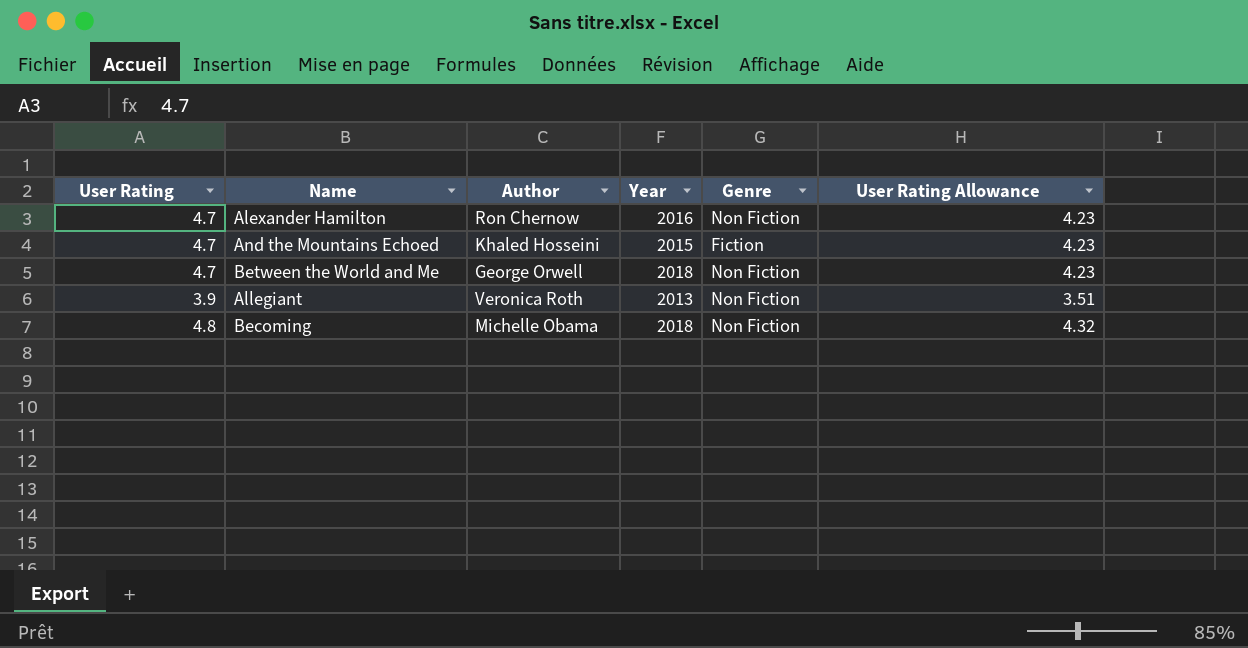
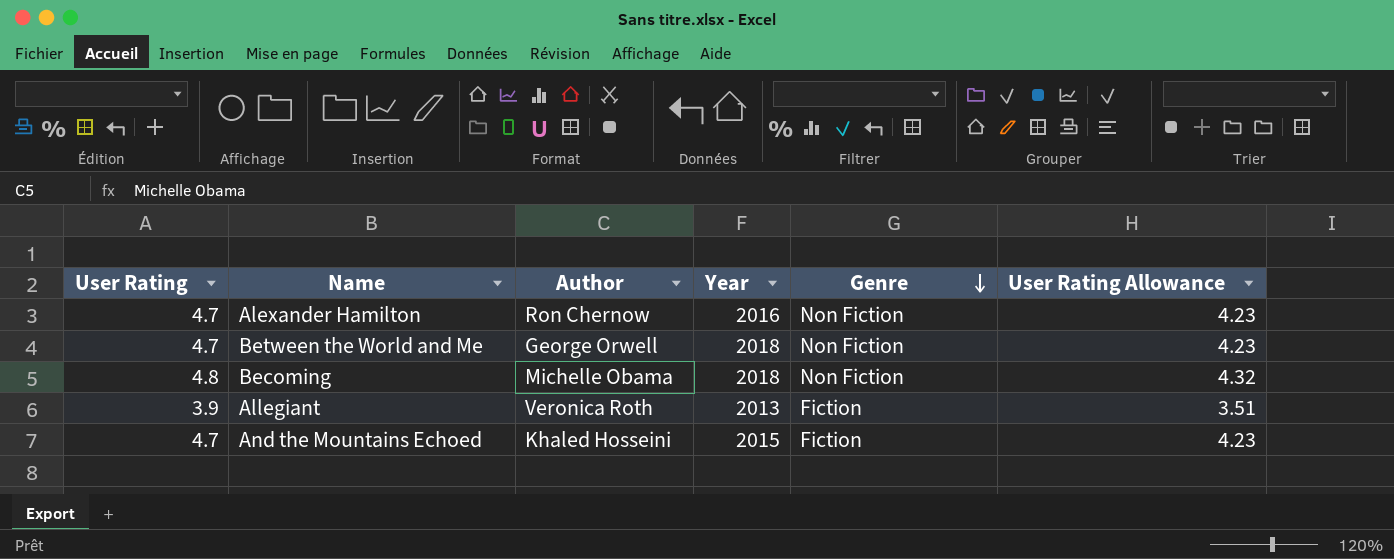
row order: none -> Genre descending
Allegiant | Genre: Non Fiction -> Fiction

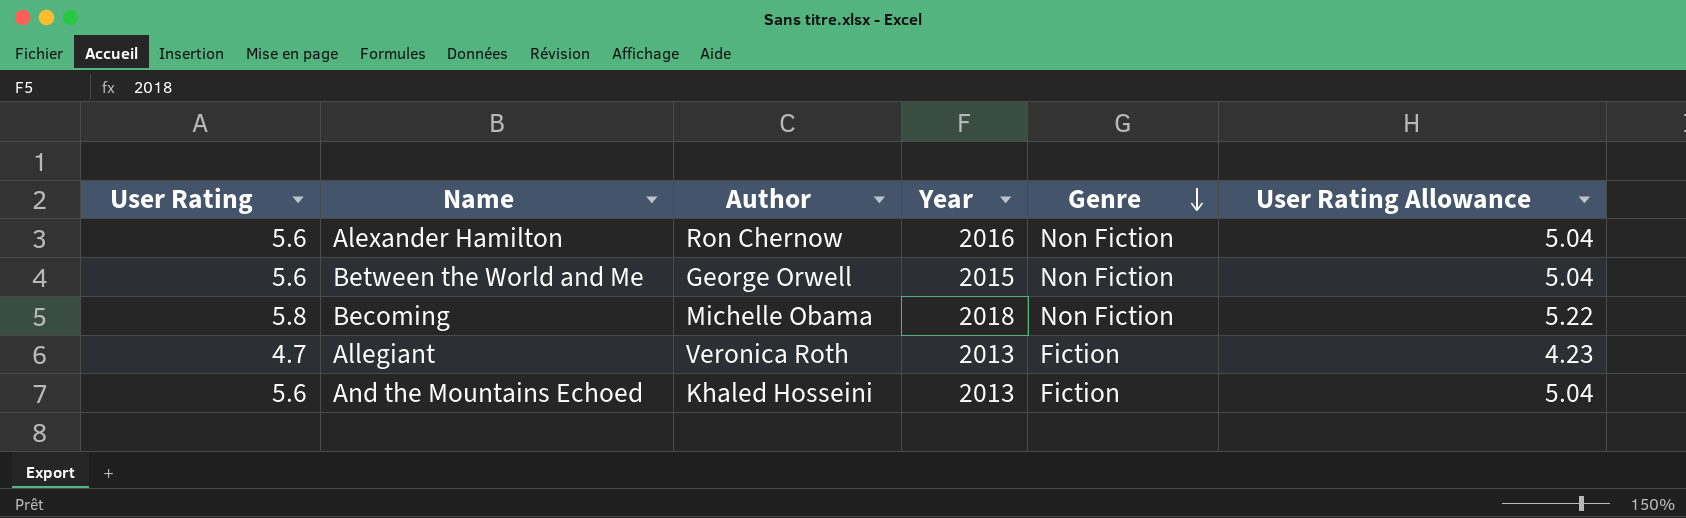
Alexander Hamilton | User Rating: 4.7 -> 5.6
Alexander Hamilton | User Rating Allowance: 4.23 -> 5.04
Between the World and Me | User Rating: 4.7 -> 5.6
Between the World and Me | Year: 2018 -> 2015
Between the World and Me | User Rating Allowance: 4.23 -> 5.04
Becoming | User Rating: 4.8 -> 5.8
Becoming | User Rating Allowance: 4.32 -> 5.22
Allegiant | User Rating: 3.9 -> 4.7
Allegiant | User Rating Allowance: 3.51 -> 4.23
And the Mountains Echoed | User Rating: 4.7 -> 5.6
And the Mountains Echoed | Year: 2015 -> 2013
And the Mountains Echoed | User Rating Allowance: 4.23 -> 5.04

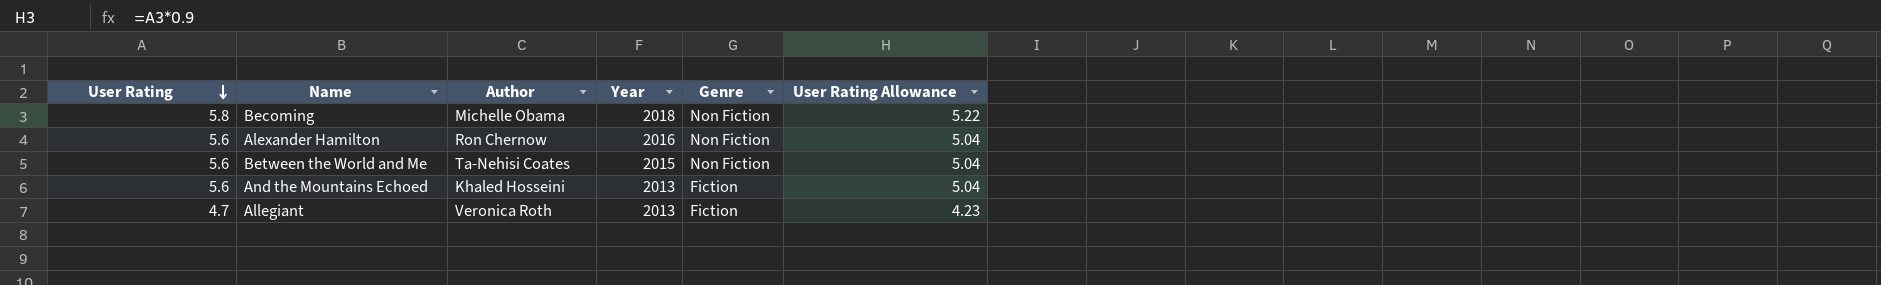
row order: Genre descending -> User Rating descending
Between the World and Me | Author: George Orwell -> Ta-Nehisi Coates

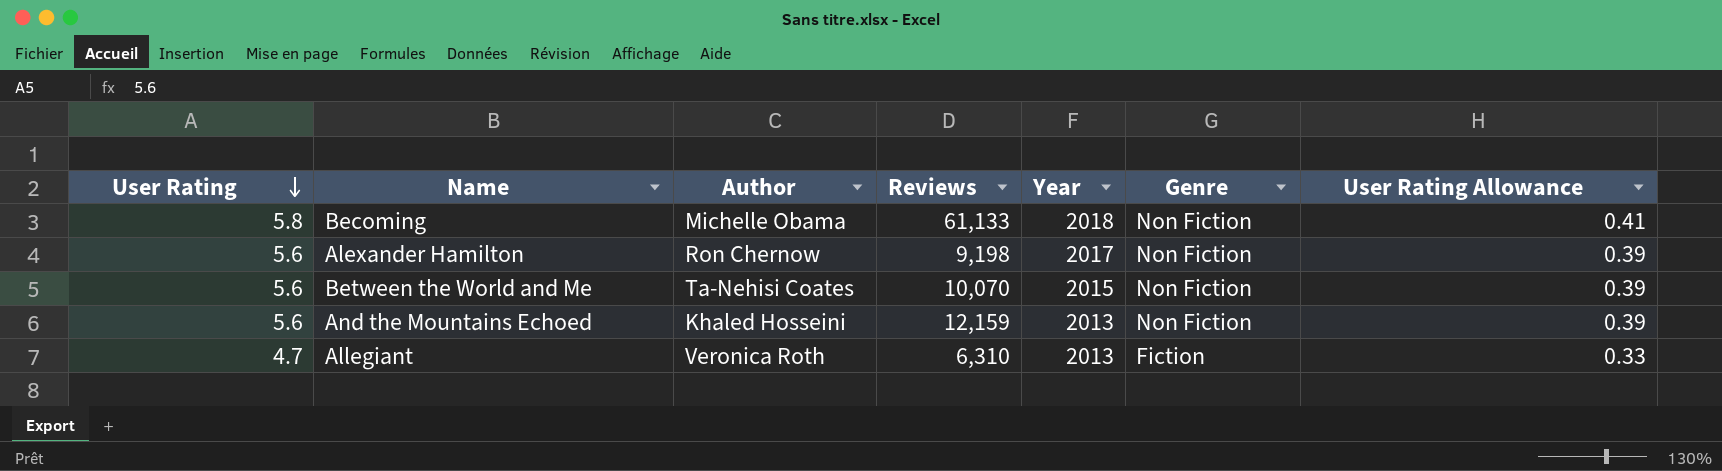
column Reviews | position: none -> 4
column User Rating Allowance | formula: [User Rating] * 0.9 -> [User Rating] * 0.07
Alexander Hamilton | Year: 2016 -> 2017
And the Mountains Echoed | Genre: Fiction -> Non Fiction

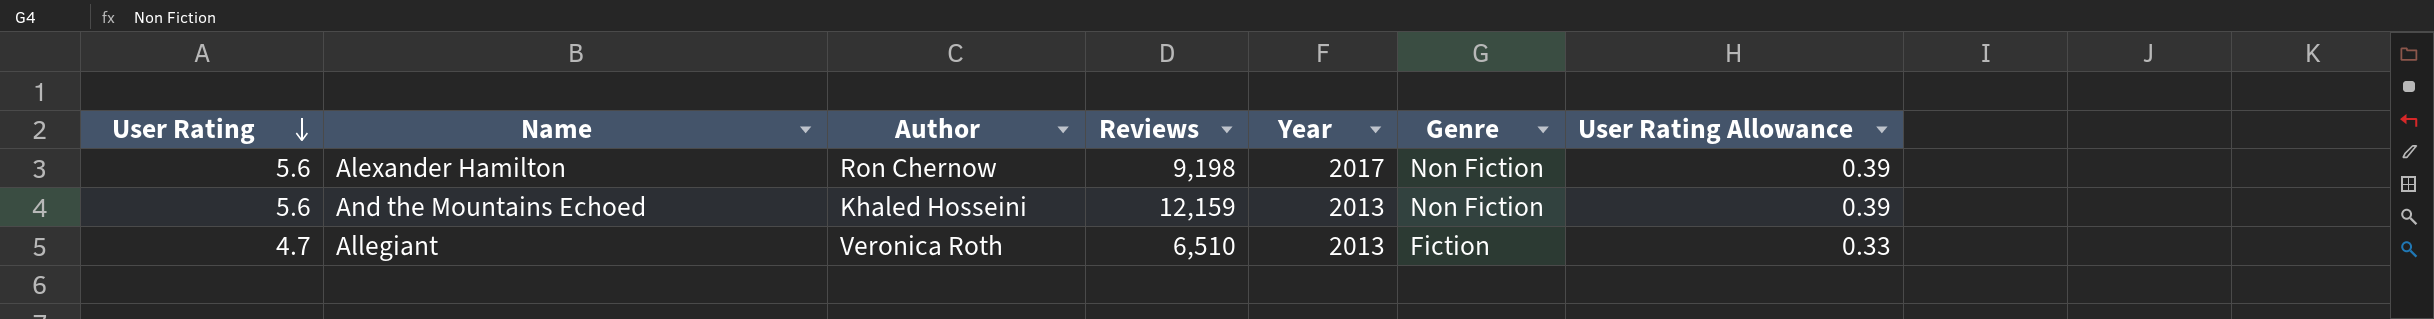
row Becoming: 5.8 | Michelle Obama | 61,133 | 2018 | Non Fiction | 0.41 -> none
row Between the World and Me: 5.6 | Ta-Nehisi Coates | 10,070 | 2015 | Non Fiction | 0.39 -> none
Allegiant | Reviews: 6,310 -> 6,510

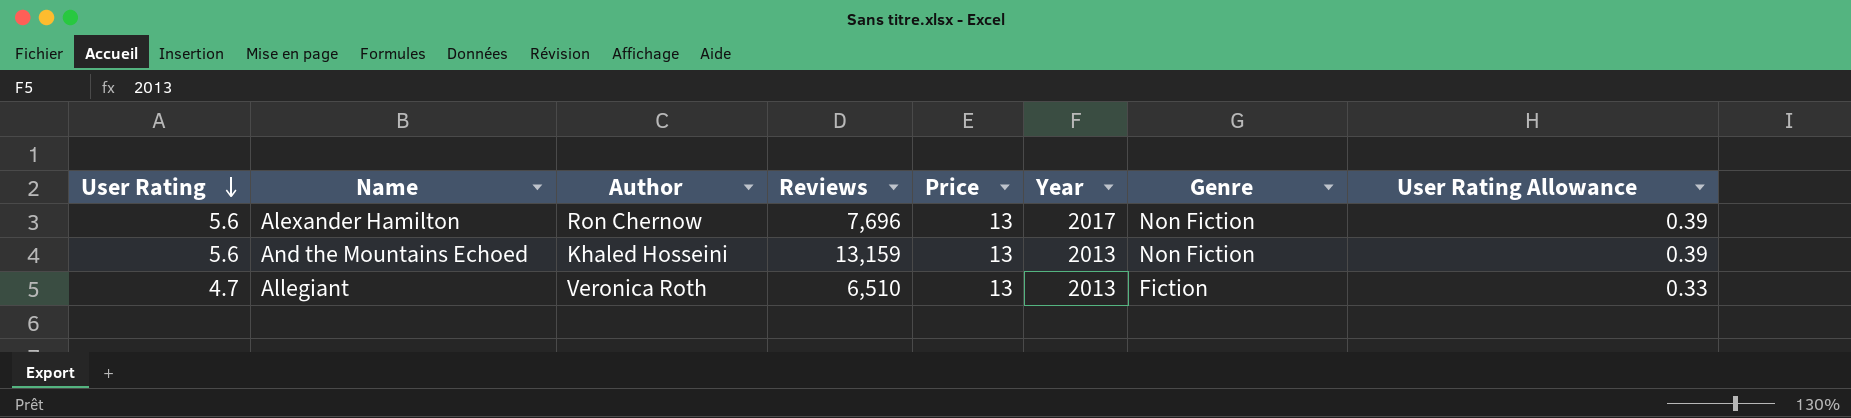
column Price | position: none -> 5
Alexander Hamilton | Reviews: 9,198 -> 7,696
And the Mountains Echoed | Reviews: 12,159 -> 13,159

